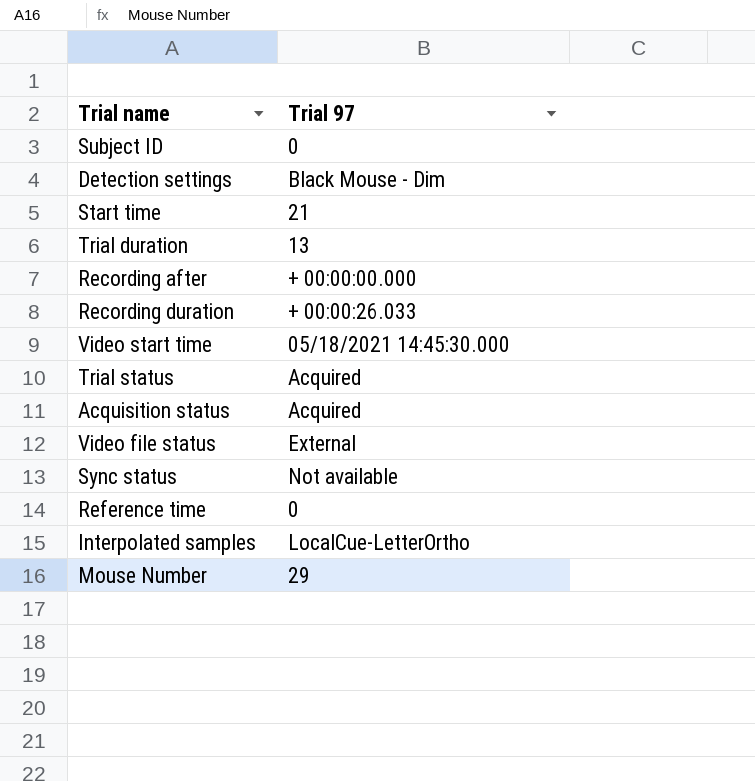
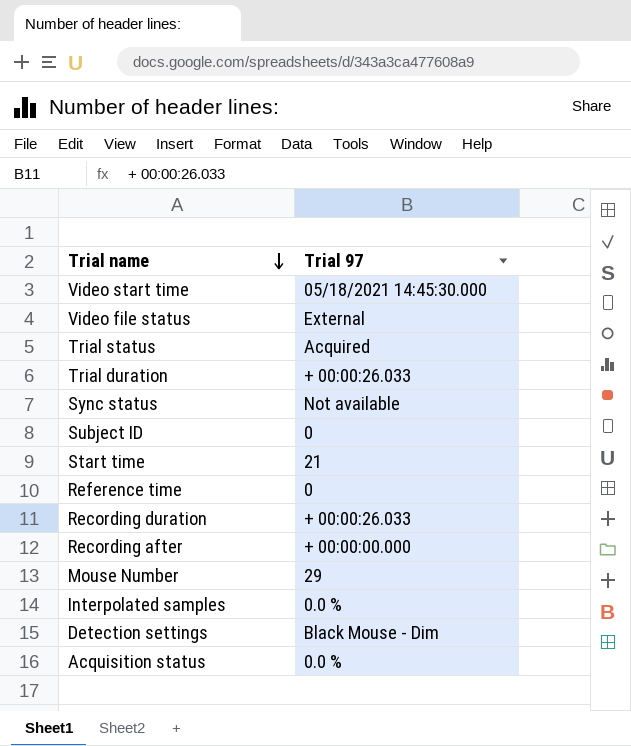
row order: none -> Trial name descending
Trial duration | Trial 97: 13 -> + 00:00:26.033
Interpolated samples | Trial 97: LocalCue-LetterOrtho -> 0.0 %
Acquisition status | Trial 97: Acquired -> 0.0 %

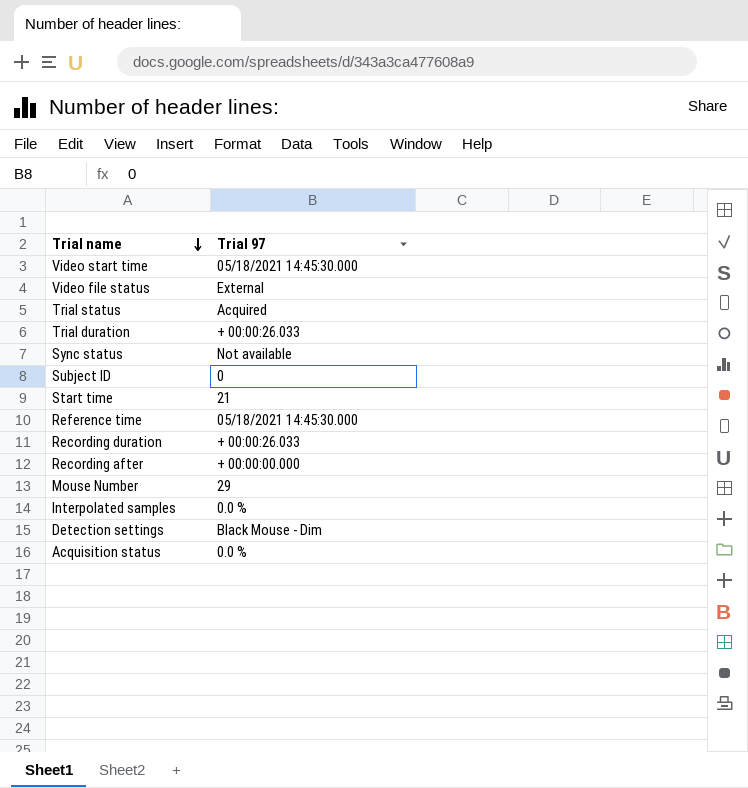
Reference time | Trial 97: 0 -> 05/18/2021 14:45:30.000

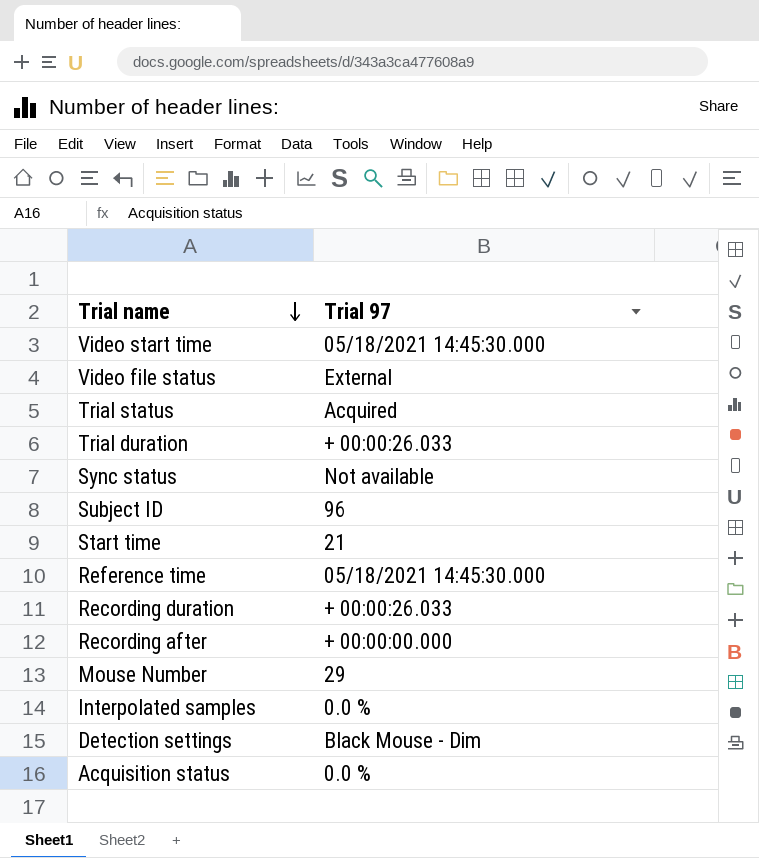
Subject ID | Trial 97: 0 -> 96

